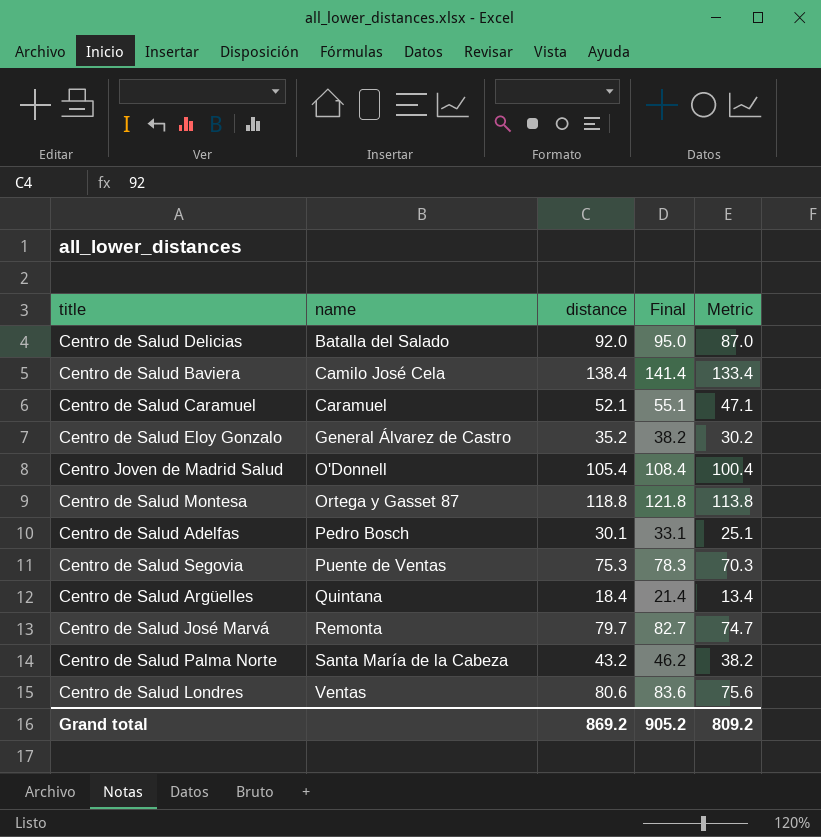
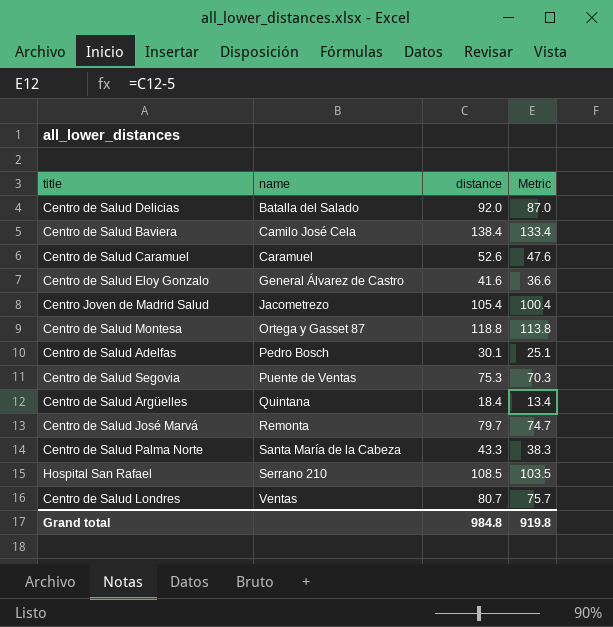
column Final | formula: [distance] + 3 -> none
Centro de Salud Caramuel | distance: 52.1 -> 52.6
Centro de Salud Caramuel | Metric: 47.1 -> 47.6
Centro de Salud Eloy Gonzalo | distance: 35.2 -> 41.6
Centro de Salud Eloy Gonzalo | Metric: 30.2 -> 36.6
Centro Joven de Madrid Salud | name: O'Donnell -> Jacometrezo
Centro de Salud Palma Norte | distance: 43.2 -> 43.3
Centro de Salud Palma Norte | Metric: 38.2 -> 38.3
row Hospital San Rafael: none -> Serrano 210 | 108.5 | 103.5
Centro de Salud Londres | distance: 80.6 -> 80.7
Centro de Salud Londres | Metric: 75.6 -> 75.7
Grand total | distance: 869.2 -> 984.8
Grand total | Metric: 809.2 -> 919.8

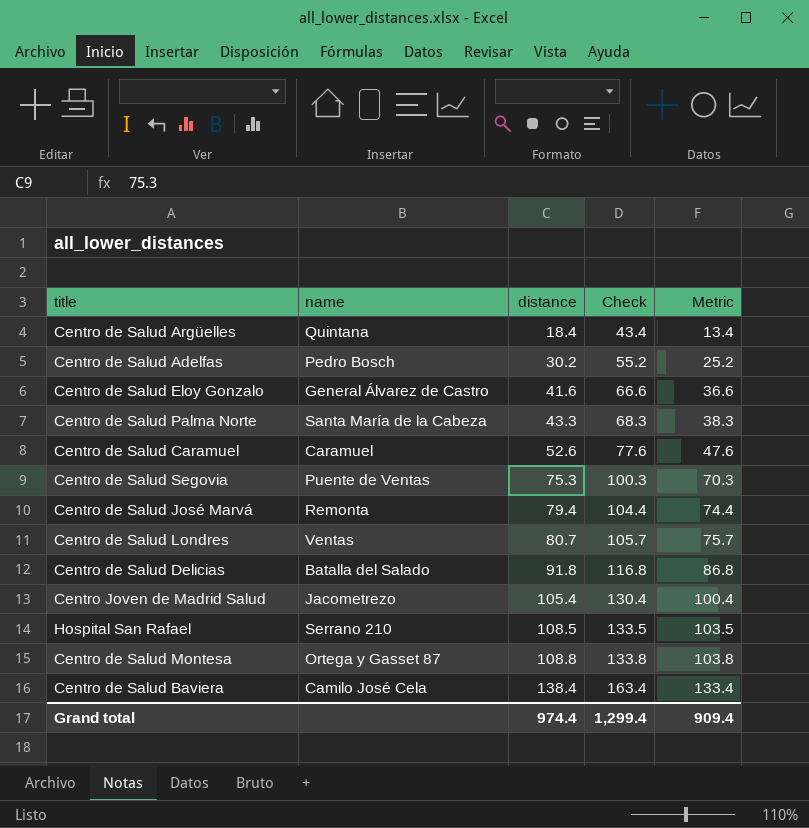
row order: name ascending -> distance ascending
column Check | formula: none -> [distance] + 25
Centro de Salud Adelfas | distance: 30.1 -> 30.2
Centro de Salud Adelfas | Metric: 25.1 -> 25.2
Centro de Salud José Marvá | distance: 79.7 -> 79.4
Centro de Salud José Marvá | Metric: 74.7 -> 74.4
Centro de Salud Delicias | distance: 92.0 -> 91.8
Centro de Salud Delicias | Metric: 87.0 -> 86.8
Centro de Salud Montesa | distance: 118.8 -> 108.8
Centro de Salud Montesa | Metric: 113.8 -> 103.8
Grand total | distance: 984.8 -> 974.4
Grand total | Metric: 919.8 -> 909.4

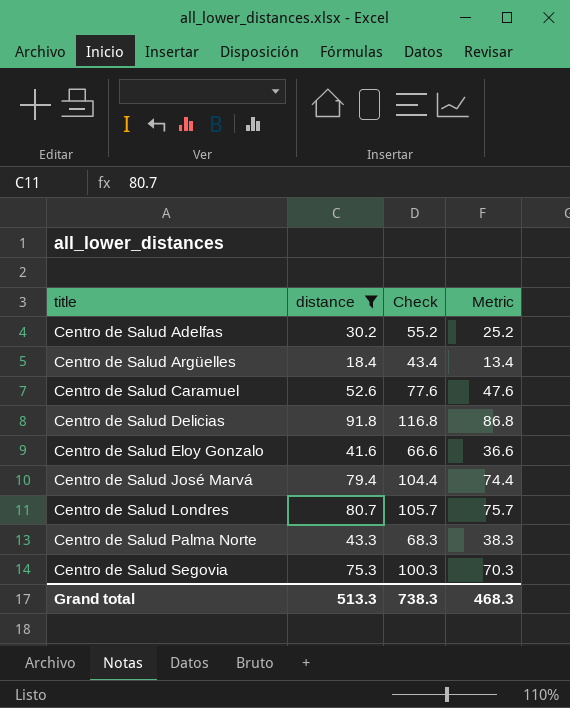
filter: none -> distance <= 91.8
row order: distance ascending -> title ascending
column name | position: 2 -> none
Grand total | distance: 974.4 -> 513.3
Grand total | Check: 1,299.4 -> 738.3
Grand total | Metric: 909.4 -> 468.3

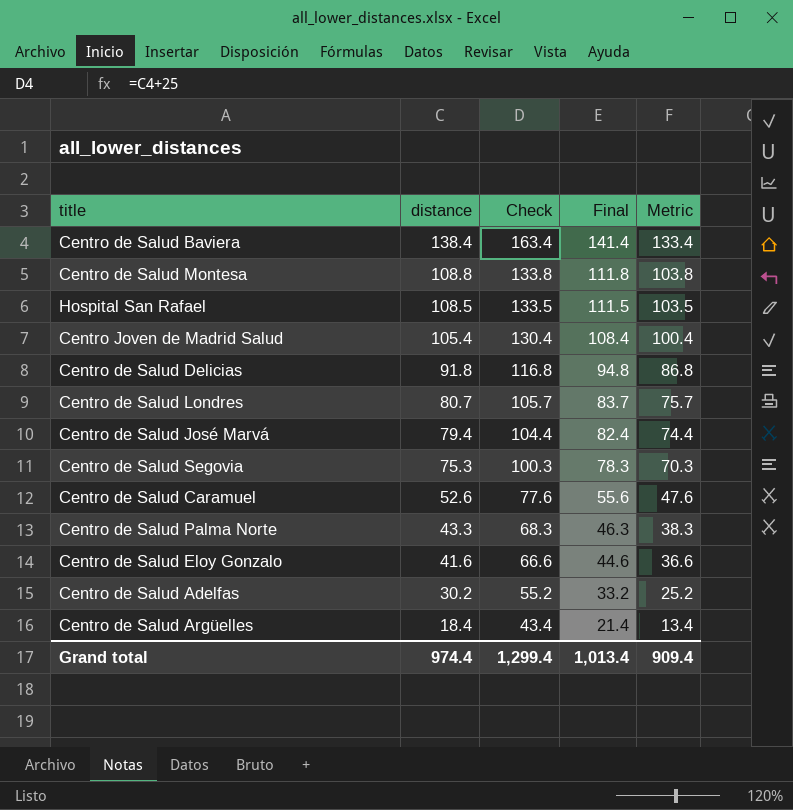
filter: distance <= 91.8 -> none
row order: title ascending -> distance descending
column Final | formula: none -> [distance] + 3
Grand total | distance: 513.3 -> 974.4
Grand total | Check: 738.3 -> 1,299.4
Grand total | Metric: 468.3 -> 909.4

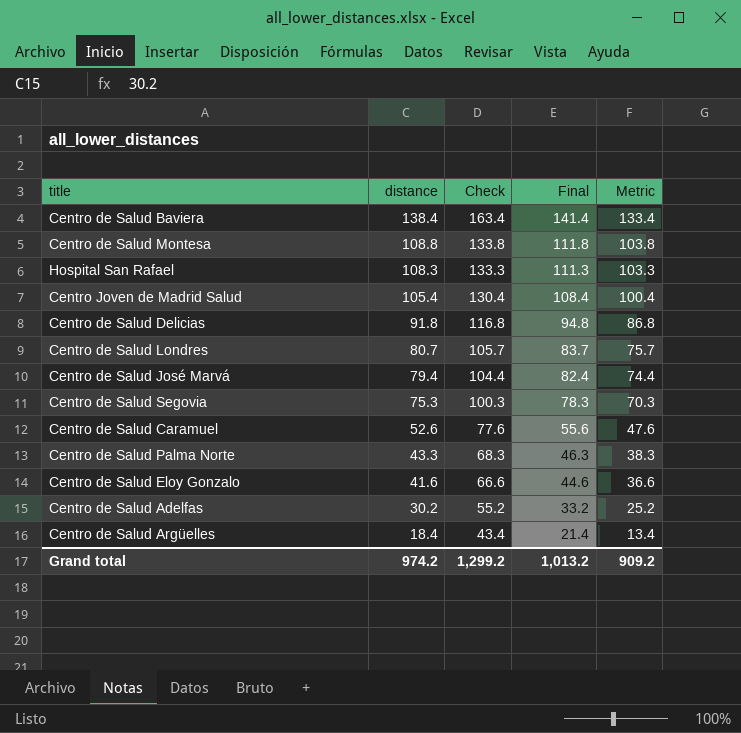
Hospital San Rafael | distance: 108.5 -> 108.3
Hospital San Rafael | Check: 133.5 -> 133.3
Hospital San Rafael | Final: 111.5 -> 111.3
Hospital San Rafael | Metric: 103.5 -> 103.3
Grand total | distance: 974.4 -> 974.2
Grand total | Check: 1,299.4 -> 1,299.2
Grand total | Final: 1,013.4 -> 1,013.2
Grand total | Metric: 909.4 -> 909.2

